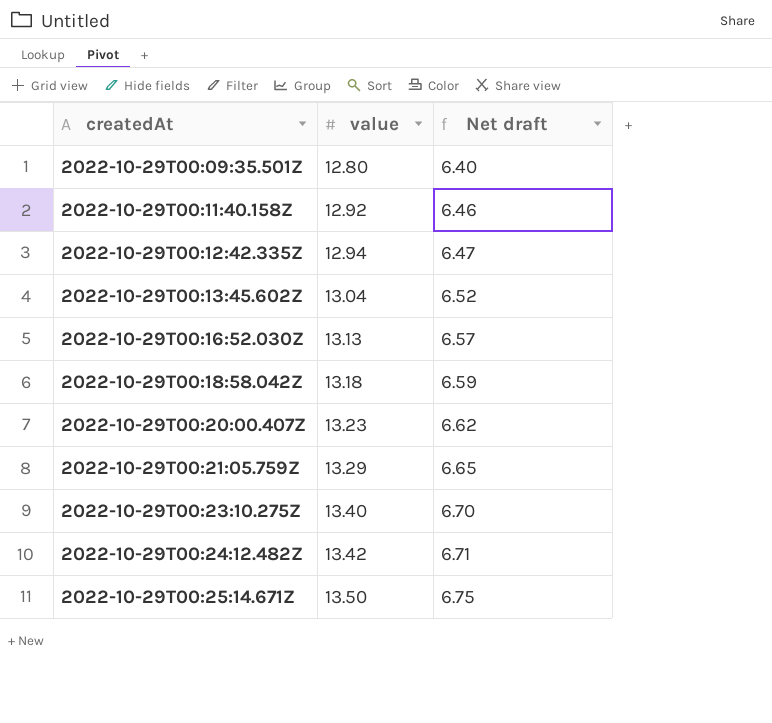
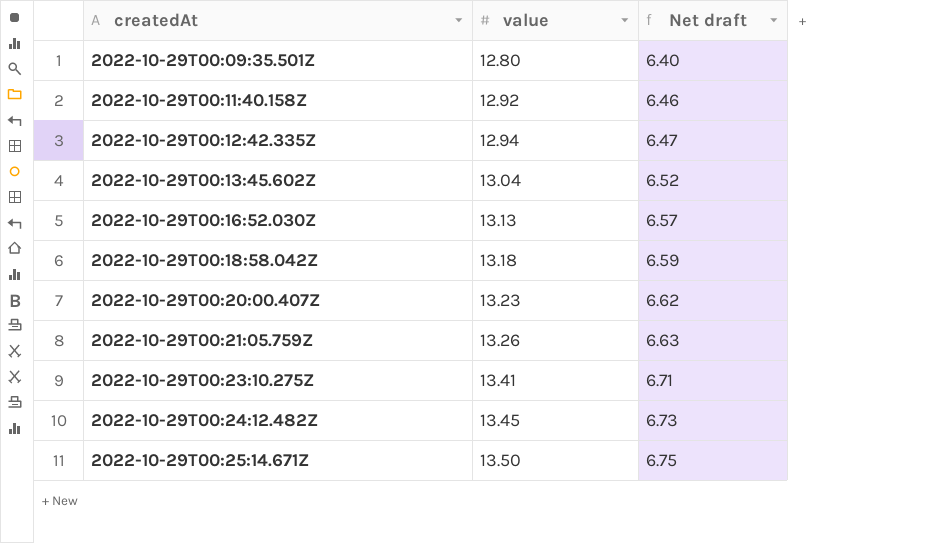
2022-10-29T00:21:05.759Z | value: 13.29 -> 13.26
2022-10-29T00:21:05.759Z | Net draft: 6.65 -> 6.63
2022-10-29T00:23:10.275Z | value: 13.40 -> 13.41
2022-10-29T00:23:10.275Z | Net draft: 6.70 -> 6.71
2022-10-29T00:24:12.482Z | value: 13.42 -> 13.45
2022-10-29T00:24:12.482Z | Net draft: 6.71 -> 6.73

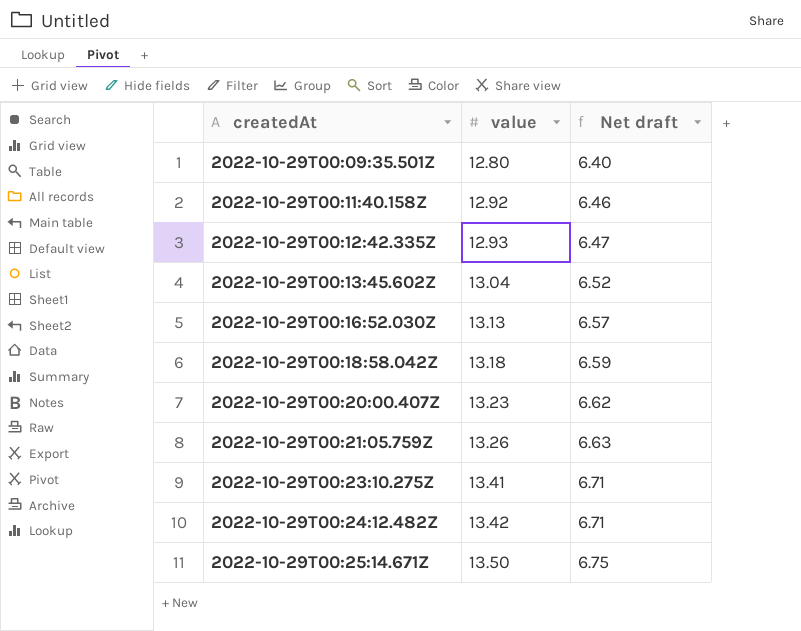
2022-10-29T00:12:42.335Z | value: 12.94 -> 12.93
2022-10-29T00:24:12.482Z | value: 13.45 -> 13.42
2022-10-29T00:24:12.482Z | Net draft: 6.73 -> 6.71

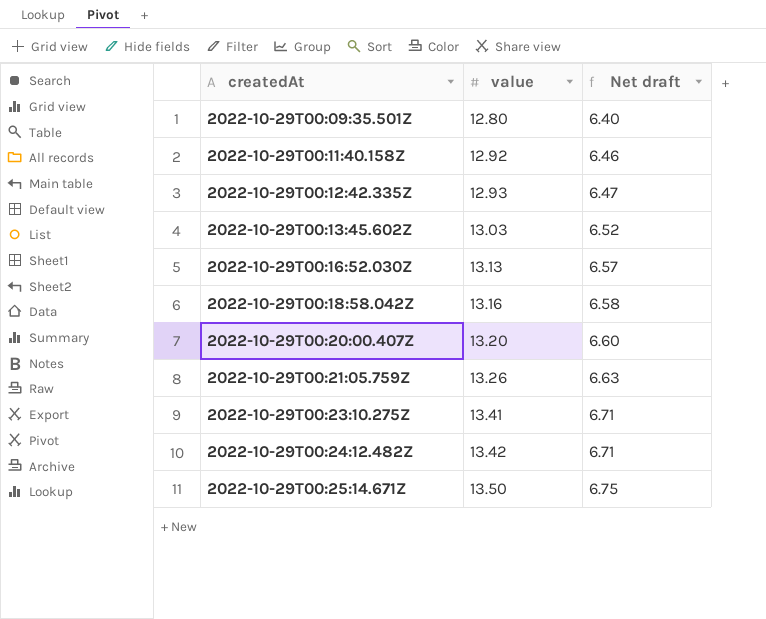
2022-10-29T00:13:45.602Z | value: 13.04 -> 13.03
2022-10-29T00:18:58.042Z | value: 13.18 -> 13.16
2022-10-29T00:18:58.042Z | Net draft: 6.59 -> 6.58
2022-10-29T00:20:00.407Z | value: 13.23 -> 13.20
2022-10-29T00:20:00.407Z | Net draft: 6.62 -> 6.60

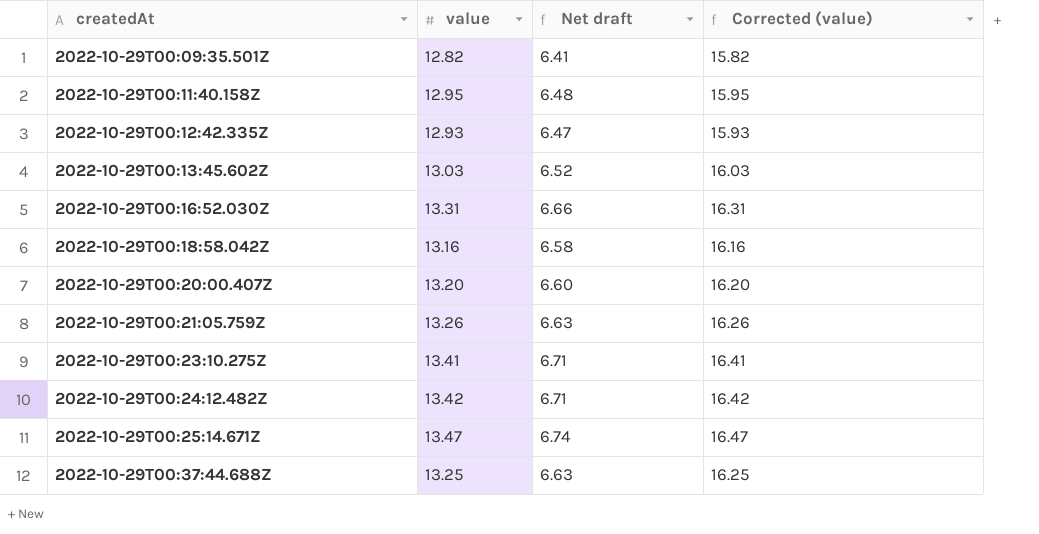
column Corrected (value) | formula: none -> [value] + 3
2022-10-29T00:09:35.501Z | value: 12.80 -> 12.82
2022-10-29T00:09:35.501Z | Net draft: 6.40 -> 6.41
2022-10-29T00:11:40.158Z | value: 12.92 -> 12.95
2022-10-29T00:11:40.158Z | Net draft: 6.46 -> 6.48
2022-10-29T00:16:52.030Z | value: 13.13 -> 13.31
2022-10-29T00:16:52.030Z | Net draft: 6.57 -> 6.66
2022-10-29T00:25:14.671Z | value: 13.50 -> 13.47
2022-10-29T00:25:14.671Z | Net draft: 6.75 -> 6.74
row 2022-10-29T00:37:44.688Z: none -> 13.25 | 6.63 | 16.25

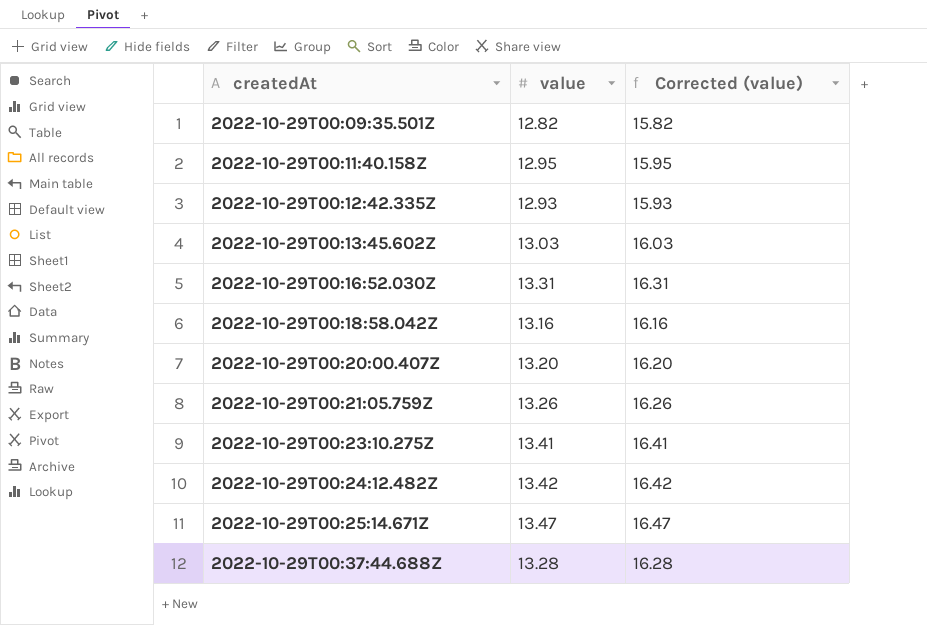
column Net draft | formula: [value] * 0.5 -> none
2022-10-29T00:37:44.688Z | value: 13.25 -> 13.28
2022-10-29T00:37:44.688Z | Corrected (value): 16.25 -> 16.28

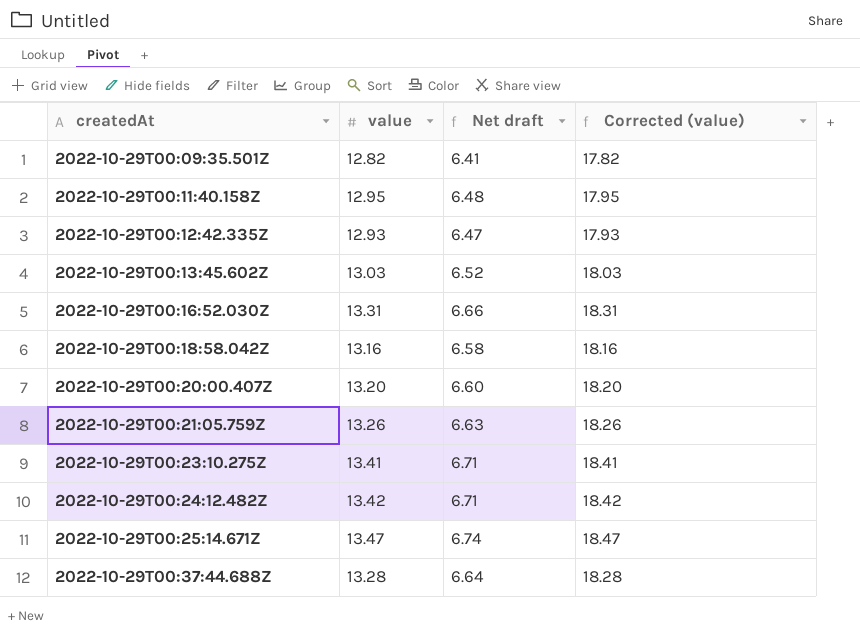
column Net draft | formula: none -> [value] * 0.5
column Corrected (value) | formula: [value] + 3 -> [value] + 5

